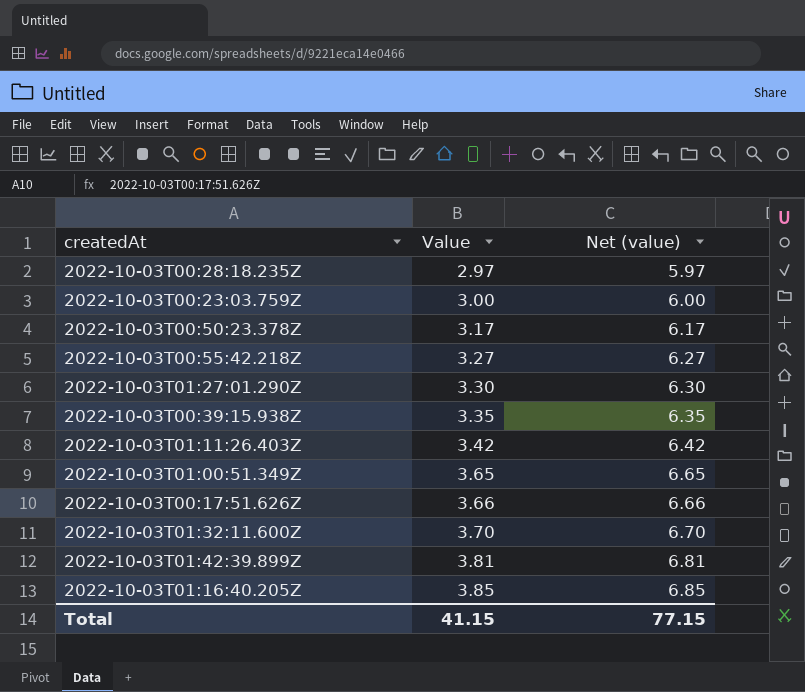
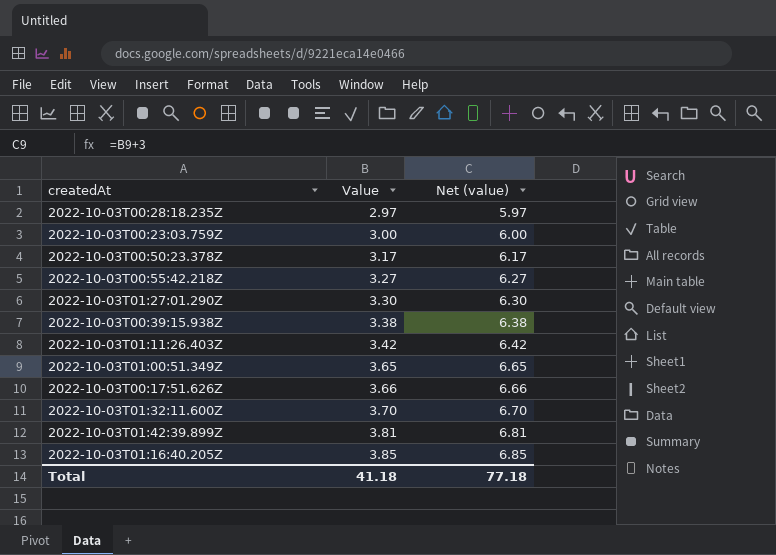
2022-10-03T00:39:15.938Z | Value: 3.35 -> 3.38
2022-10-03T00:39:15.938Z | Net (value): 6.35 -> 6.38
Total | Value: 41.15 -> 41.18
Total | Net (value): 77.15 -> 77.18

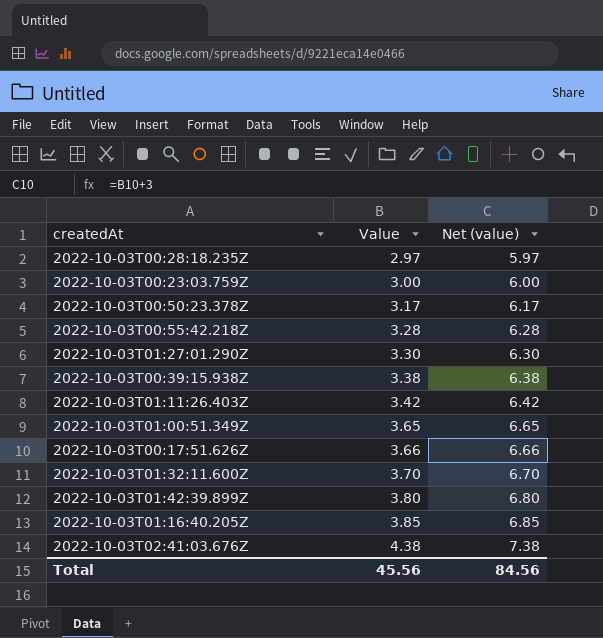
2022-10-03T00:55:42.218Z | Value: 3.27 -> 3.28
2022-10-03T00:55:42.218Z | Net (value): 6.27 -> 6.28
2022-10-03T01:42:39.899Z | Value: 3.81 -> 3.80
2022-10-03T01:42:39.899Z | Net (value): 6.81 -> 6.80
row 2022-10-03T02:41:03.676Z: none -> 4.38 | 7.38
Total | Value: 41.18 -> 45.56
Total | Net (value): 77.18 -> 84.56

